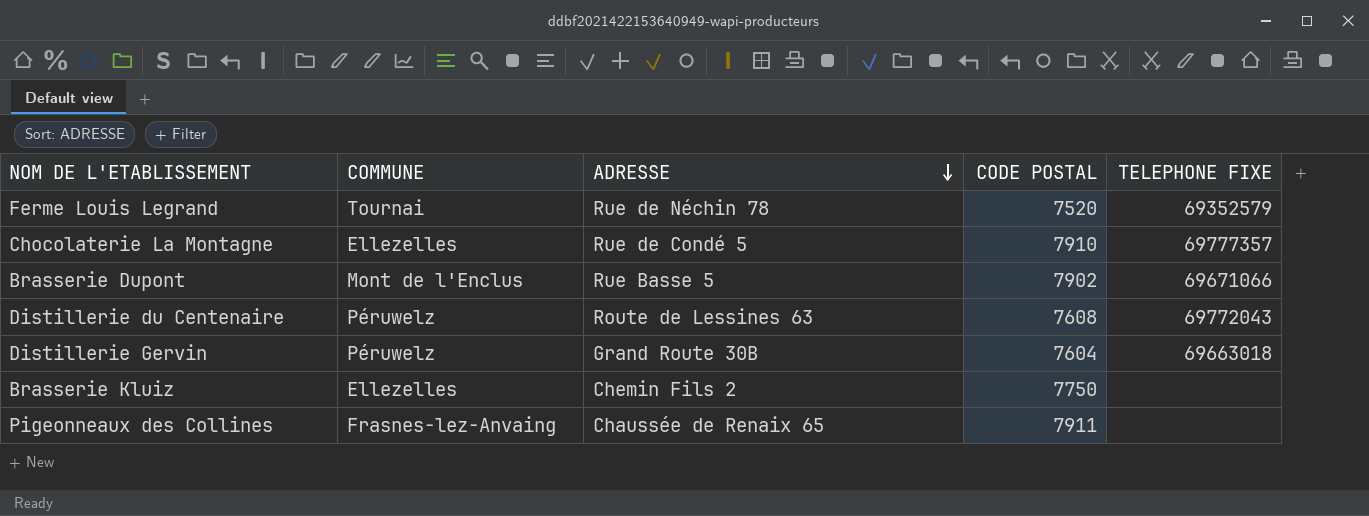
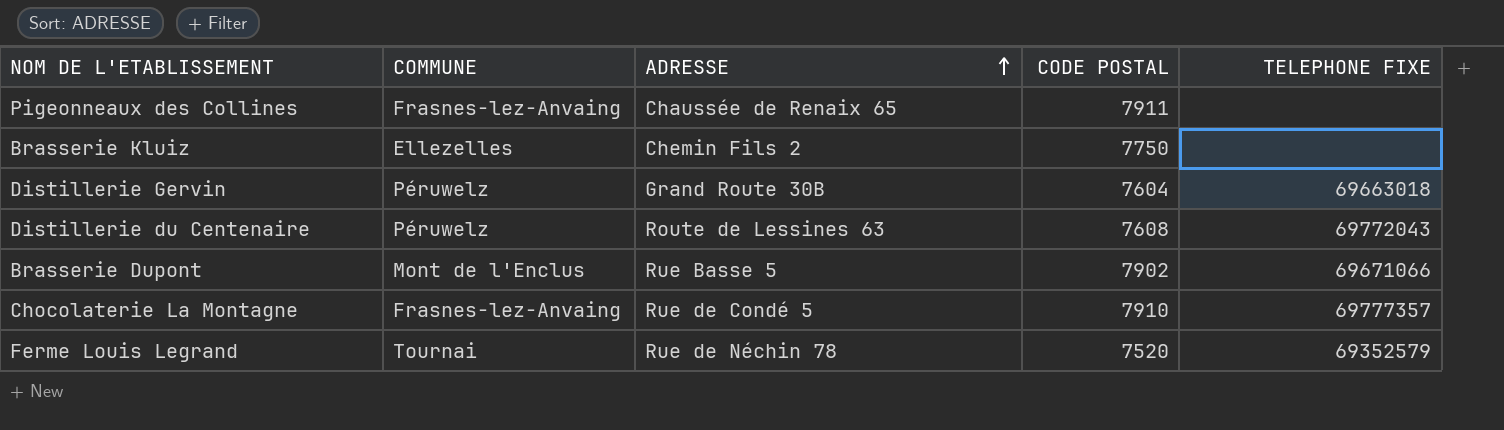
row order: ADRESSE descending -> ADRESSE ascending
Chocolaterie La Montagne | COMMUNE: Ellezelles -> Frasnes-lez-Anvaing

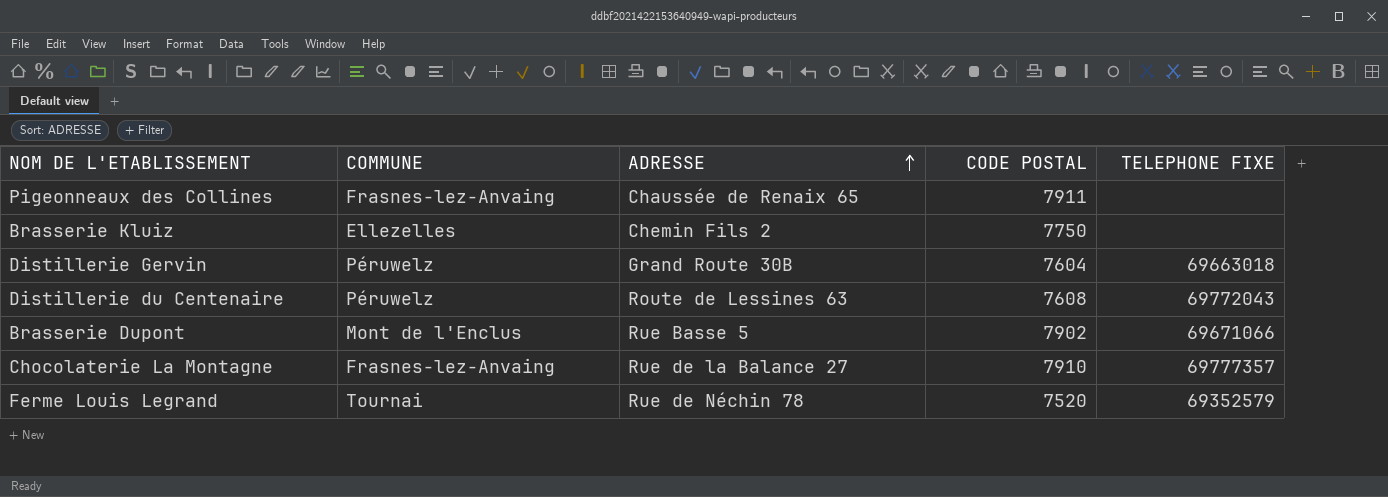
Chocolaterie La Montagne | ADRESSE: Rue de Condé 5 -> Rue de la Balance 27

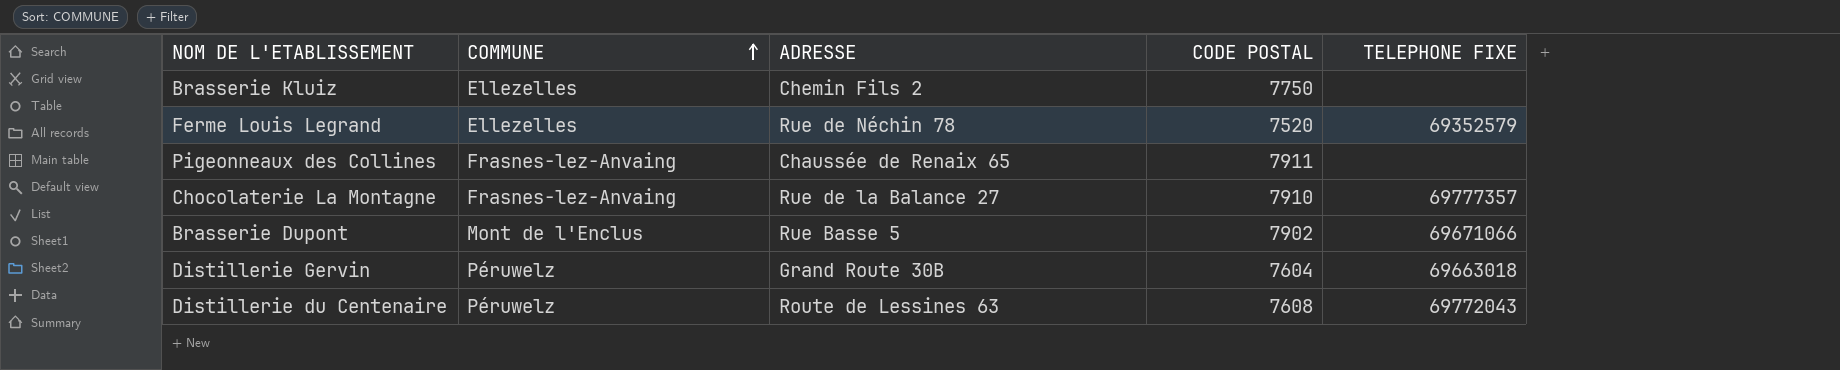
row order: ADRESSE ascending -> COMMUNE ascending
Ferme Louis Legrand | COMMUNE: Tournai -> Ellezelles

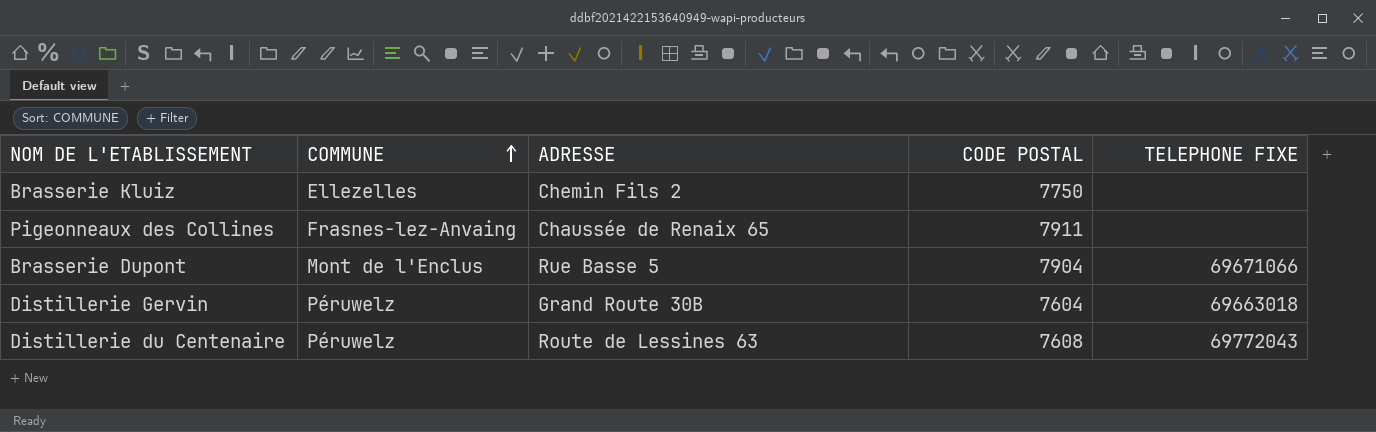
row Ferme Louis Legrand: Ellezelles | Rue de Néchin 78 | 7520 | 69352579 -> none
row Chocolaterie La Montagne: Frasnes-lez-Anvaing | Rue de la Balance 27 | 7910 | 69777357 -> none
Brasserie Dupont | CODE POSTAL: 7902 -> 7904

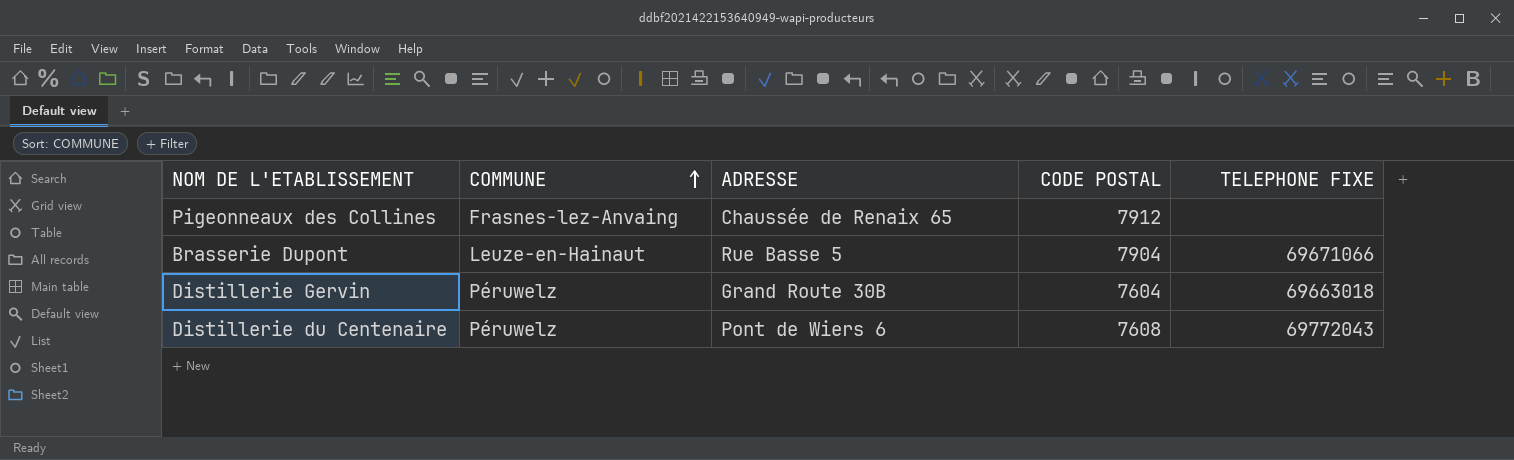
row Brasserie Kluiz: Ellezelles | Chemin Fils 2 | 7750 | none -> none
Pigeonneaux des Collines | CODE POSTAL: 7911 -> 7912
Brasserie Dupont | COMMUNE: Mont de l'Enclus -> Leuze-en-Hainaut
Distillerie du Centenaire | ADRESSE: Route de Lessines 63 -> Pont de Wiers 6

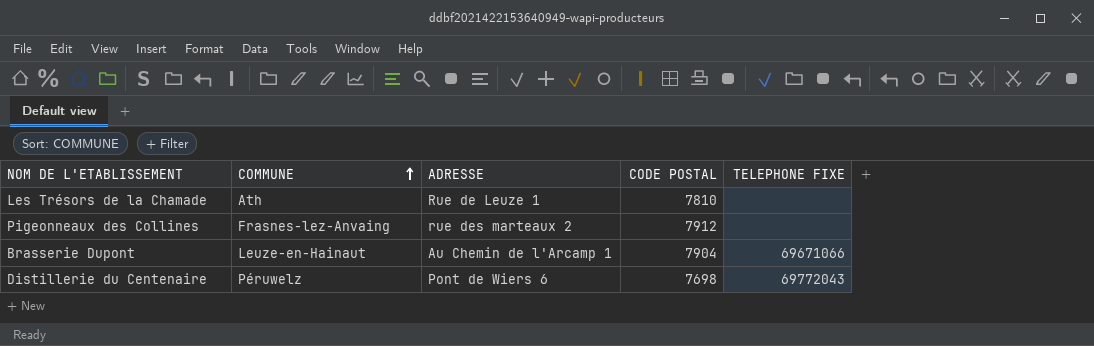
row Distillerie Gervin: Péruwelz | Grand Route 30B | 7604 | 69663018 -> none
row Les Trésors de la Chamade: none -> Ath | Rue de Leuze 1 | 7810 | none
Pigeonneaux des Collines | ADRESSE: Chaussée de Renaix 65 -> rue des marteaux 2
Brasserie Dupont | ADRESSE: Rue Basse 5 -> Au Chemin de l'Arcamp 1
Distillerie du Centenaire | CODE POSTAL: 7608 -> 7698

